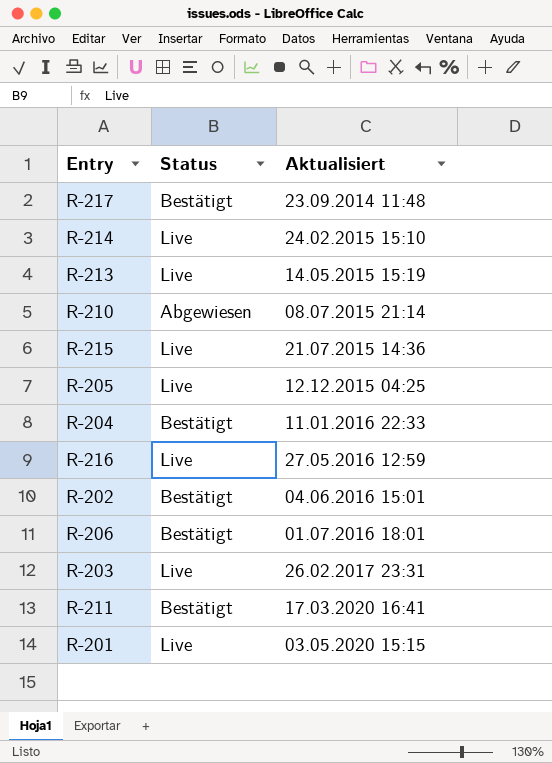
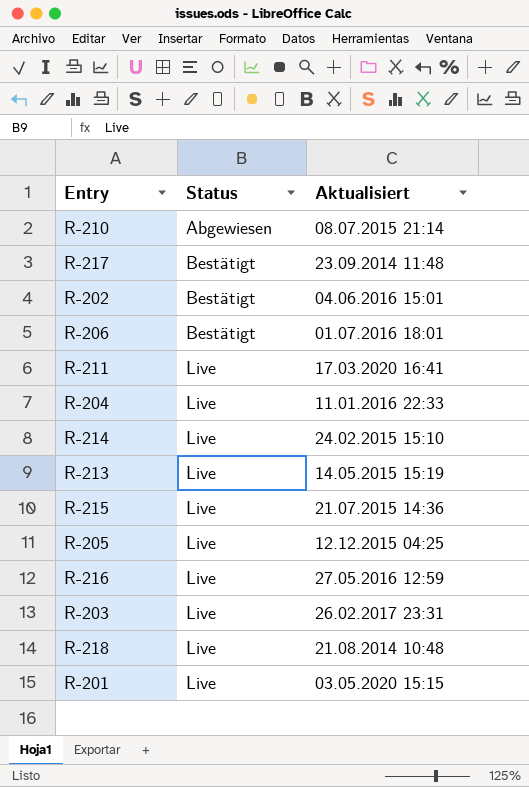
row order: Aktualisiert ascending -> Status ascending
R-211 | Status: Bestätigt -> Live
R-204 | Status: Bestätigt -> Live
row R-218: none -> Live | 21.08.2014 10:48

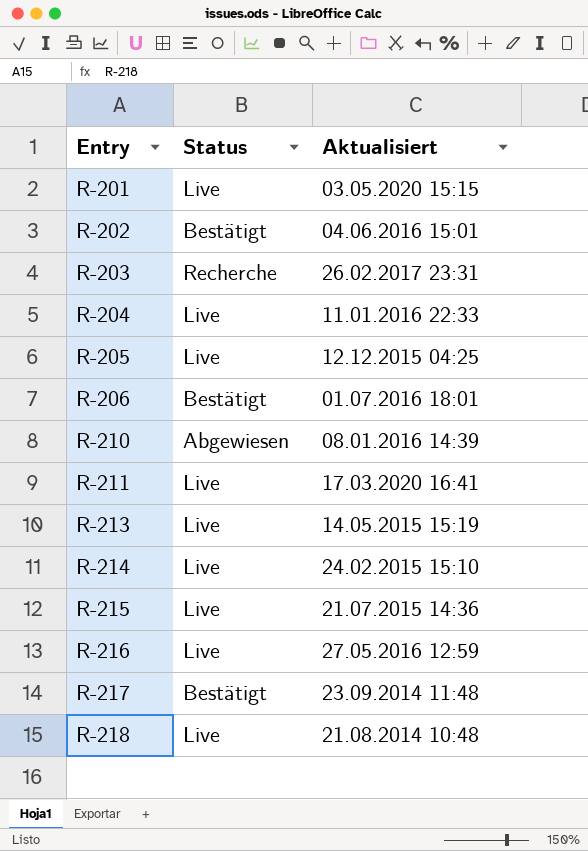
row order: Status ascending -> Entry ascending
R-203 | Status: Live -> Recherche
R-210 | Aktualisiert: 08.07.2015 21:14 -> 08.01.2016 14:39

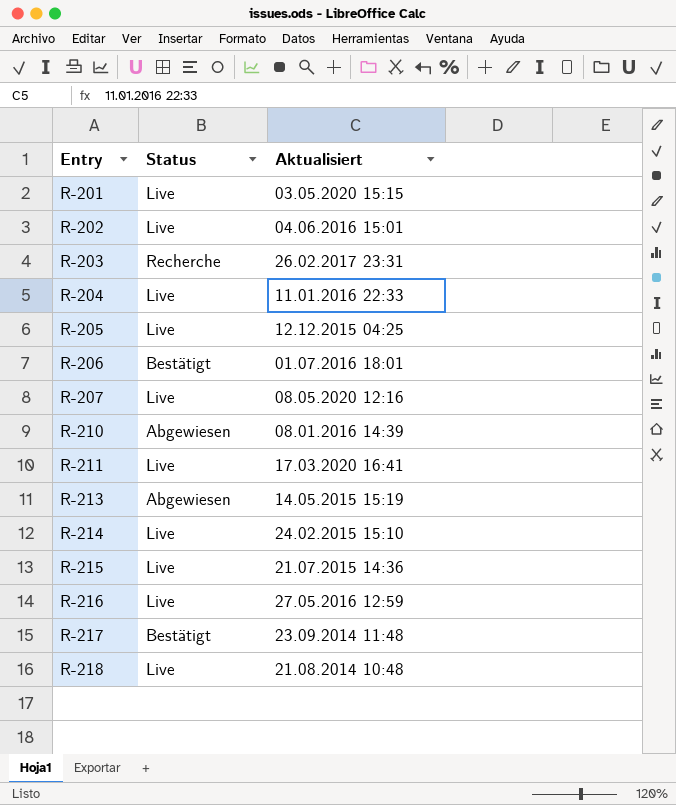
R-202 | Status: Bestätigt -> Live
row R-207: none -> Live | 08.05.2020 12:16
R-213 | Status: Live -> Abgewiesen

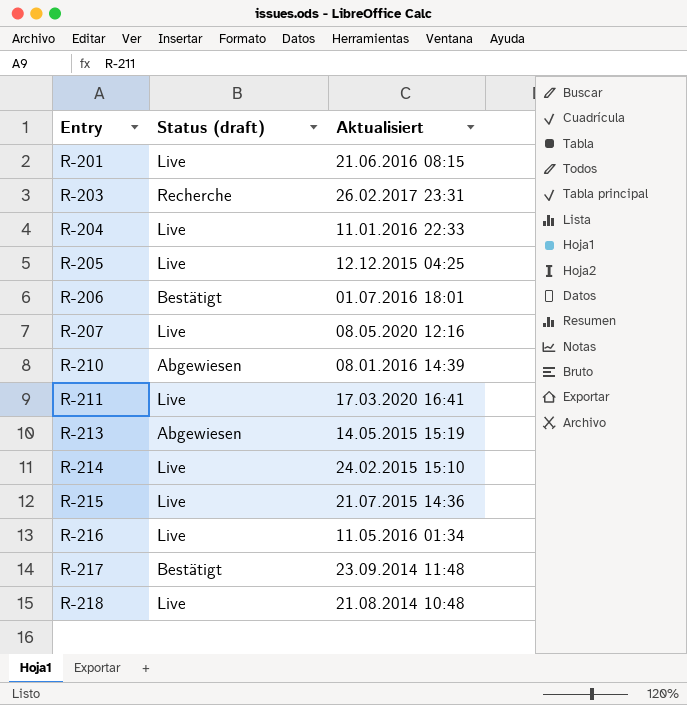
column name: Status -> Status (draft)
row R-202: Live | 04.06.2016 15:01 -> none
R-201 | Aktualisiert: 03.05.2020 15:15 -> 21.06.2016 08:15
R-216 | Aktualisiert: 27.05.2016 12:59 -> 11.05.2016 01:34

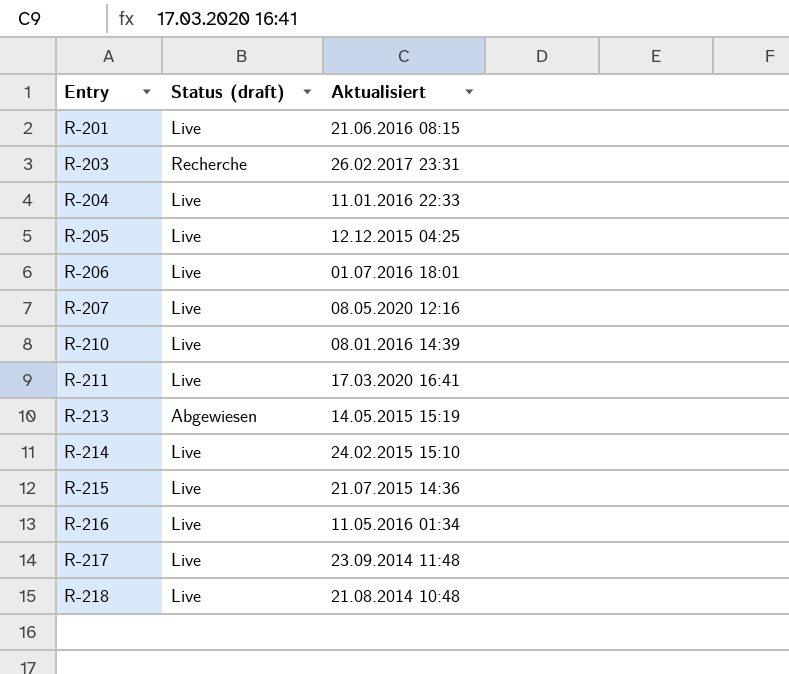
R-206 | Status (draft): Bestätigt -> Live
R-210 | Status (draft): Abgewiesen -> Live
R-217 | Status (draft): Bestätigt -> Live

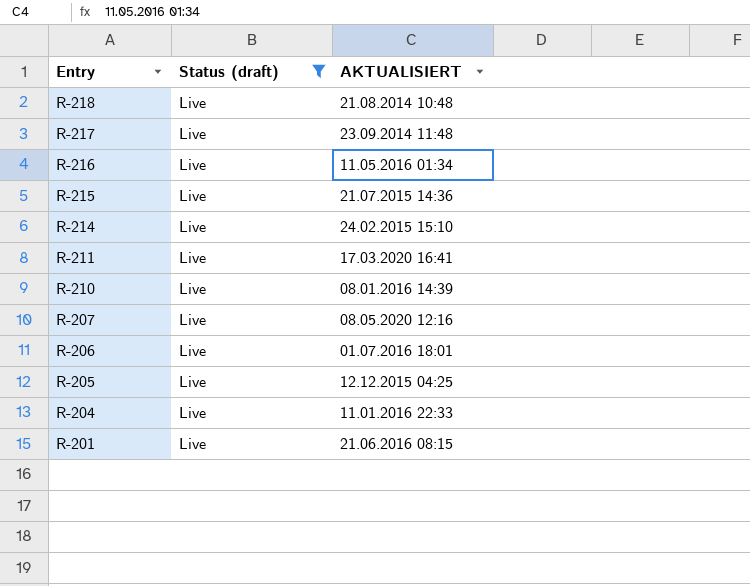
filter: none -> Status (draft) = Live
row order: Entry ascending -> Entry descending
column name: Aktualisiert -> AKTUALISIERT

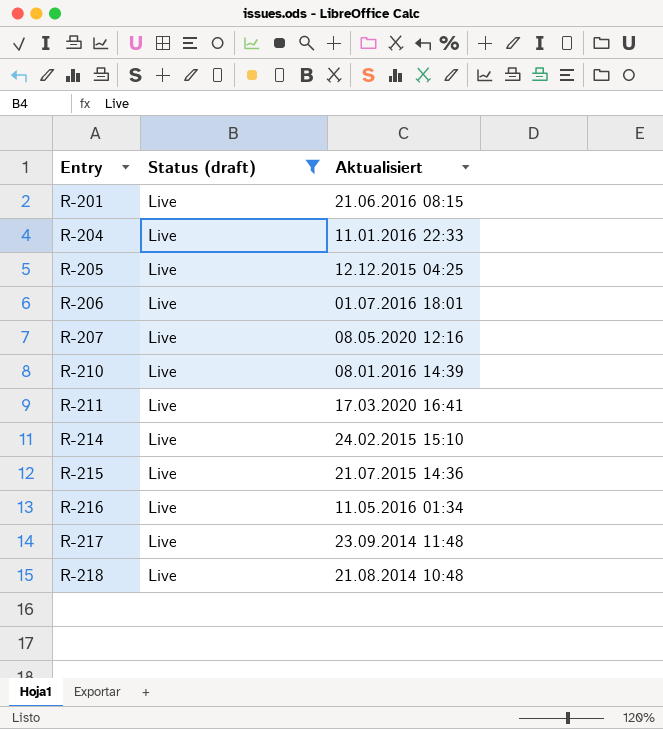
row order: Entry descending -> Entry ascending
column name: AKTUALISIERT -> Aktualisiert

